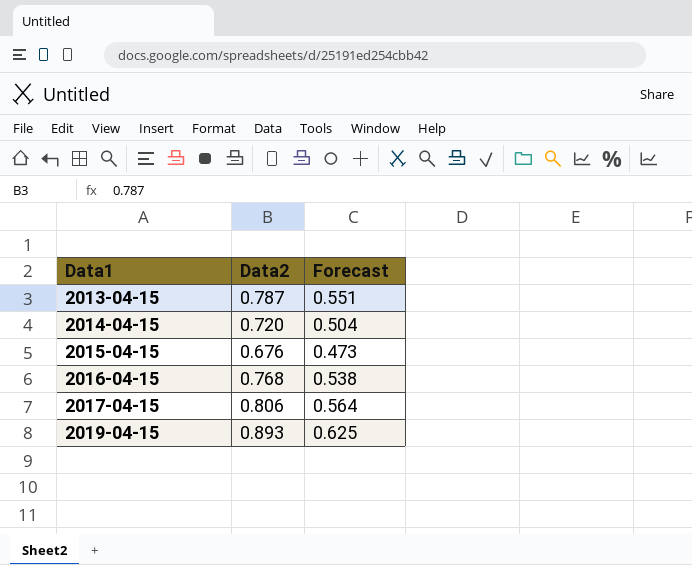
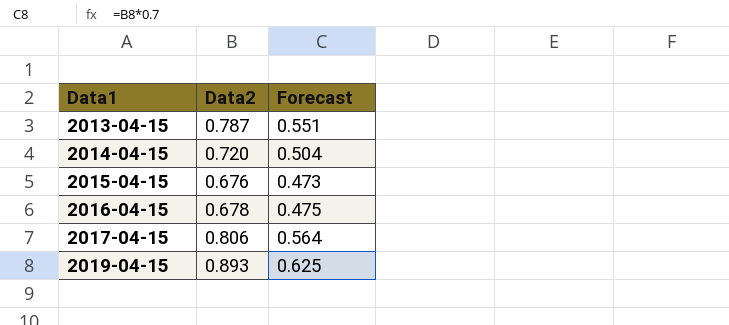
2016-04-15 | Data2: 0.768 -> 0.678
2016-04-15 | Forecast: 0.538 -> 0.475

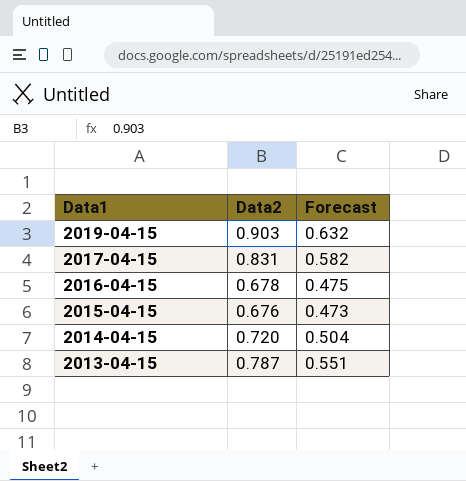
row order: Data1 ascending -> Data1 descending
2019-04-15 | Data2: 0.893 -> 0.903
2019-04-15 | Forecast: 0.625 -> 0.632
2017-04-15 | Data2: 0.806 -> 0.831
2017-04-15 | Forecast: 0.564 -> 0.582

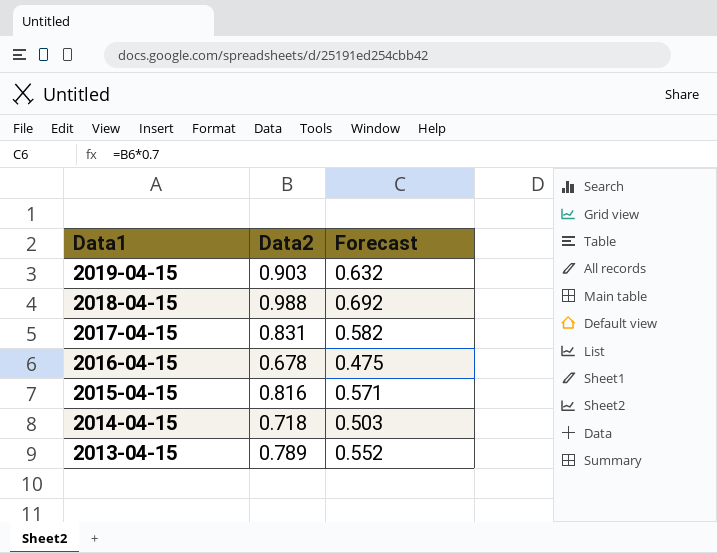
row 2018-04-15: none -> 0.988 | 0.692
2015-04-15 | Data2: 0.676 -> 0.816
2015-04-15 | Forecast: 0.473 -> 0.571
2014-04-15 | Data2: 0.720 -> 0.718
2014-04-15 | Forecast: 0.504 -> 0.503
2013-04-15 | Data2: 0.787 -> 0.789
2013-04-15 | Forecast: 0.551 -> 0.552

